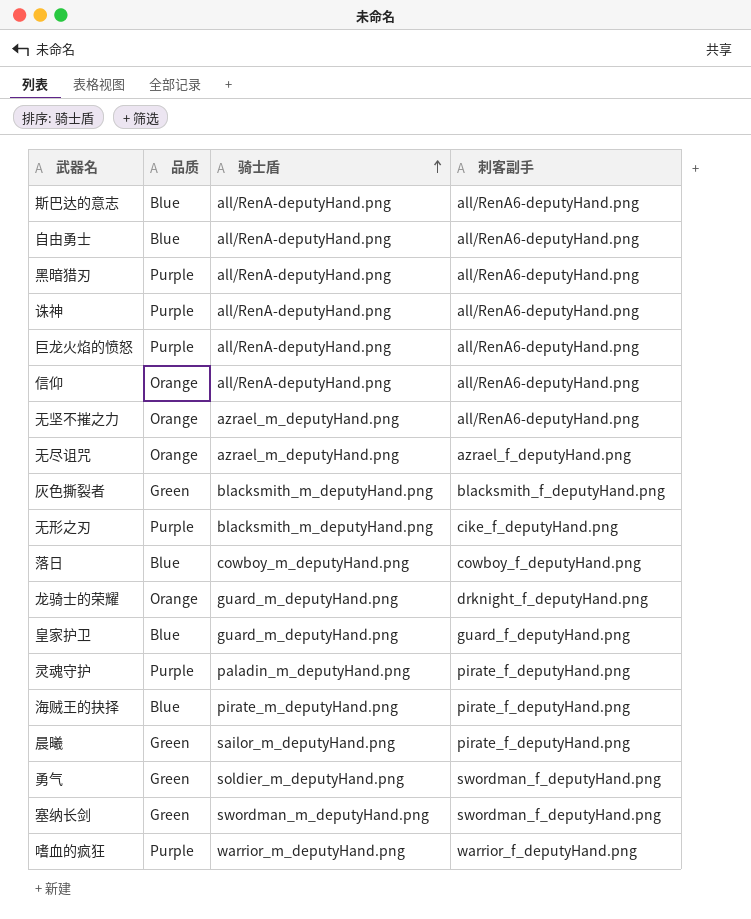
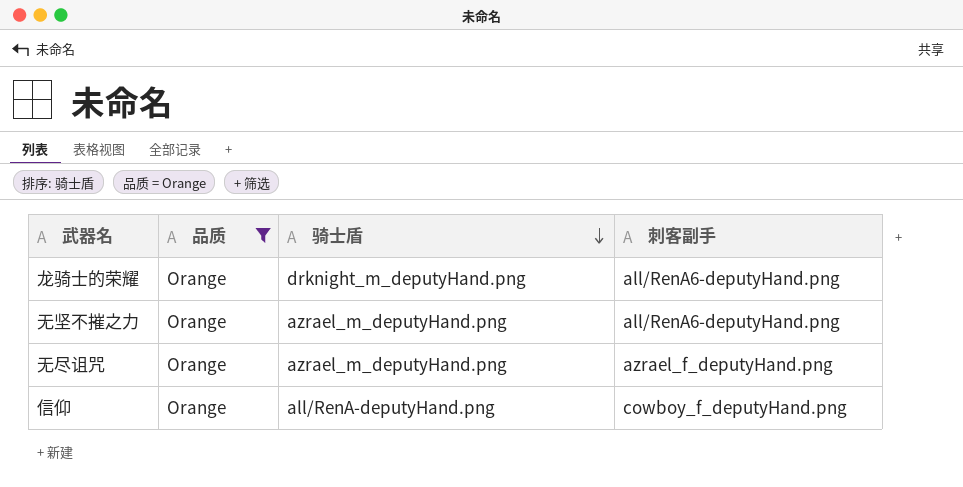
filter: none -> 品质 = Orange
row order: 骑士盾 ascending -> 骑士盾 descending
龙骑士的荣耀 | 骑士盾: guard_m_deputyHand.png -> drknight_m_deputyHand.png
龙骑士的荣耀 | 刺客副手: drknight_f_deputyHand.png -> all/RenA6-deputyHand.png
信仰 | 刺客副手: all/RenA6-deputyHand.png -> cowboy_f_deputyHand.png

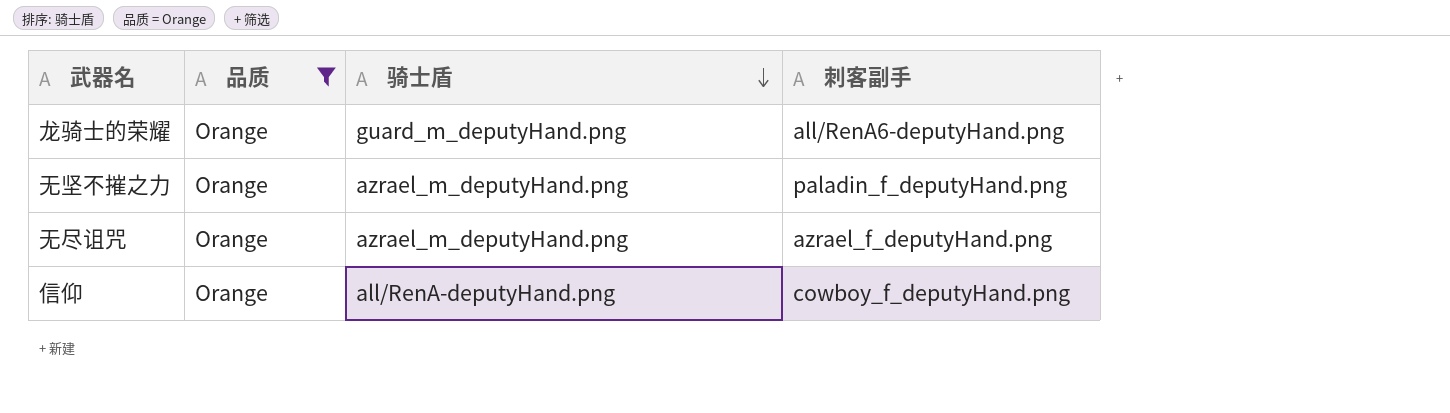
龙骑士的荣耀 | 骑士盾: drknight_m_deputyHand.png -> guard_m_deputyHand.png
无坚不摧之力 | 刺客副手: all/RenA6-deputyHand.png -> paladin_f_deputyHand.png

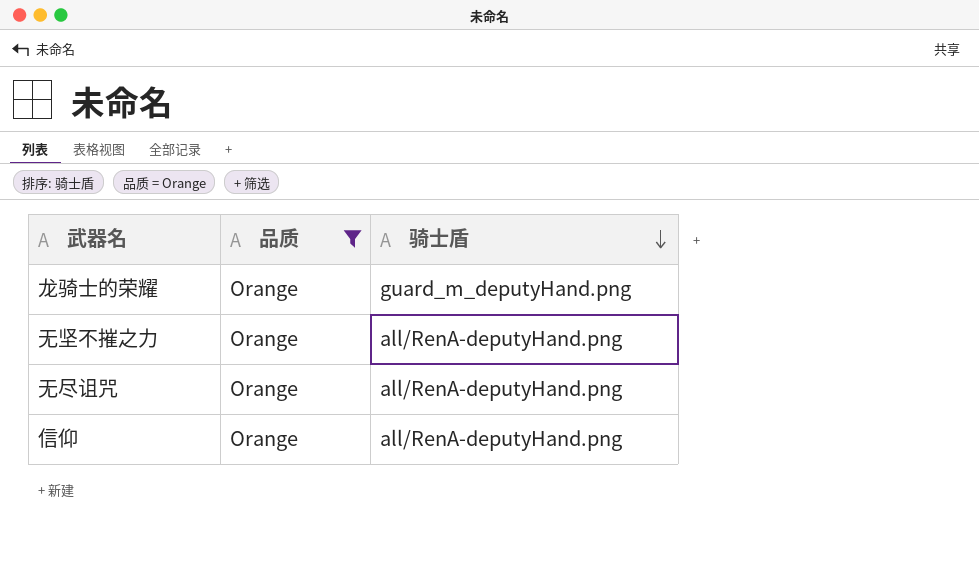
column 刺客副手 | position: 4 -> none
无坚不摧之力 | 骑士盾: azrael_m_deputyHand.png -> all/RenA-deputyHand.png
无尽诅咒 | 骑士盾: azrael_m_deputyHand.png -> all/RenA-deputyHand.png

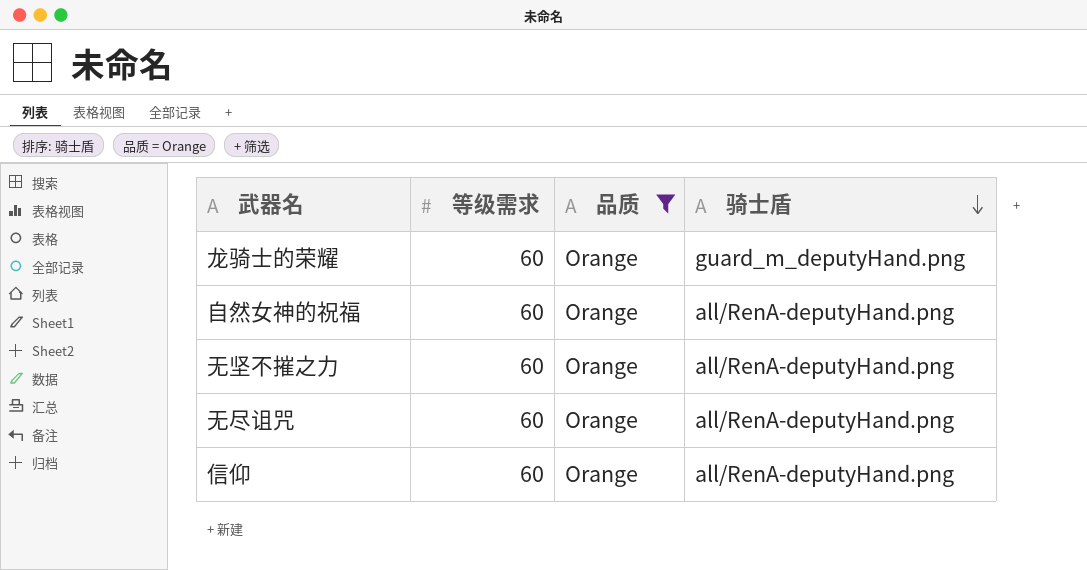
column 等级需求 | position: none -> 2
row 自然女神的祝福: none -> 60 | Orange | all/RenA-deputyHand.png

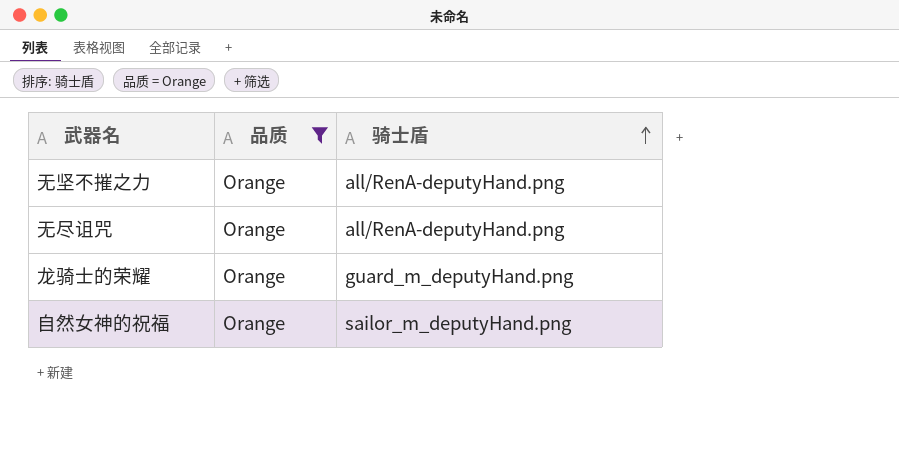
row order: 骑士盾 descending -> 骑士盾 ascending
column 等级需求 | position: 2 -> none
row 信仰: 60 | Orange | all/RenA-deputyHand.png -> none
自然女神的祝福 | 骑士盾: all/RenA-deputyHand.png -> sailor_m_deputyHand.png

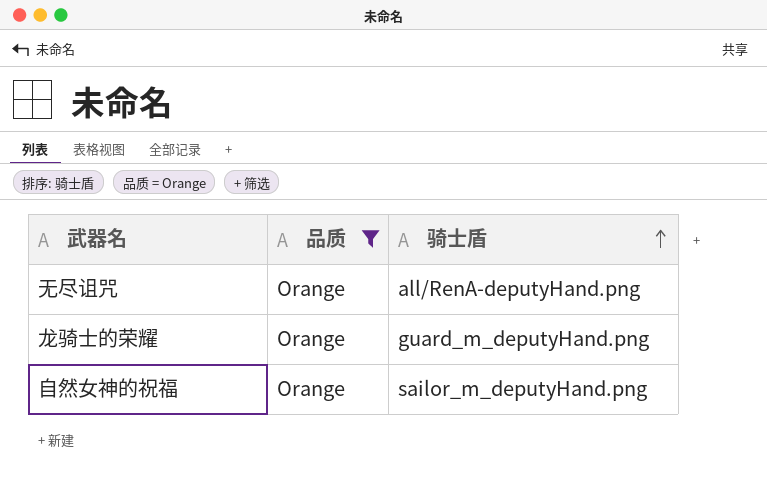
row 无坚不摧之力: Orange | all/RenA-deputyHand.png -> none

